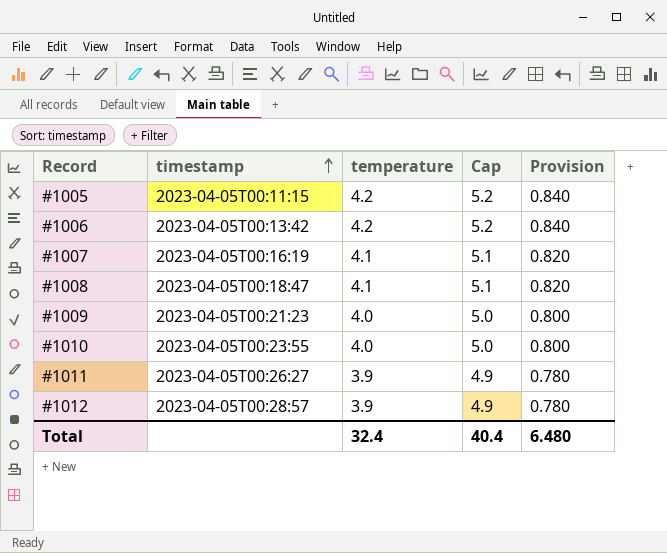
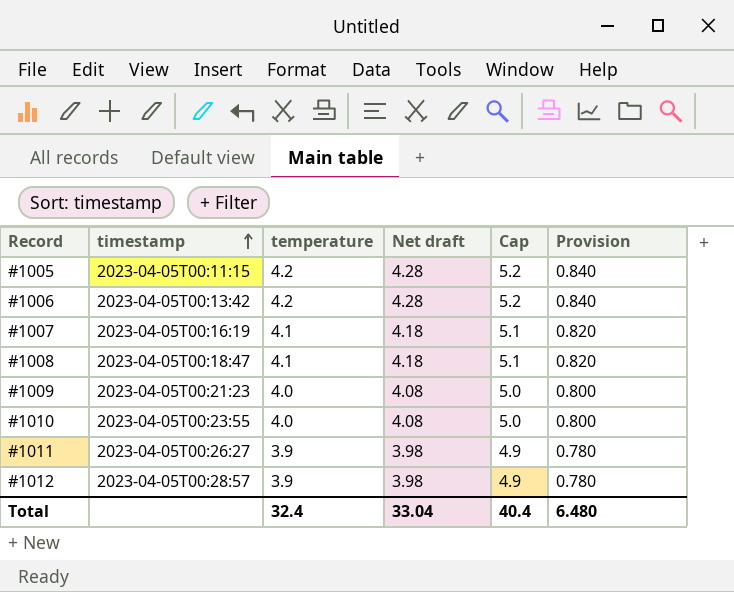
column Net draft | formula: none -> [temperature] * 1.02

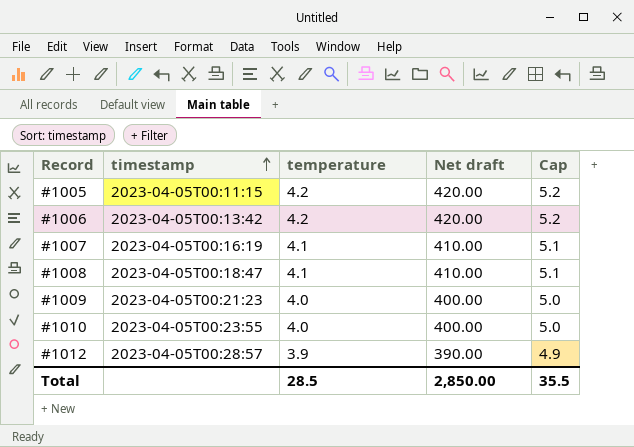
column Provision | formula: [temperature] * 0.2 -> none
column Net draft | formula: [temperature] * 1.02 -> [temperature] * 100
row #1011: 2023-04-05T00:26:27 | 3.9 | 3.98 | 4.9 | 0.780 -> none
Total | temperature: 32.4 -> 28.5
Total | Net draft: 33.04 -> 2,850.00
Total | Cap: 40.4 -> 35.5

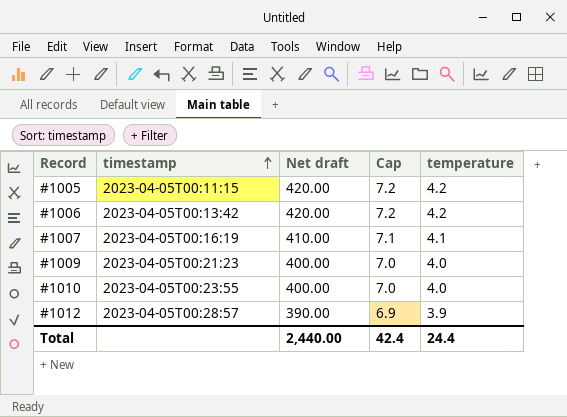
column Cap | formula: [temperature] + 1 -> [temperature] + 3
column temperature | position: 3 -> 5
row #1008: 2023-04-05T00:18:47 | 4.1 | 410.00 | 5.1 -> none
Total | Net draft: 2,850.00 -> 2,440.00
Total | Cap: 35.5 -> 42.4
Total | temperature: 28.5 -> 24.4

